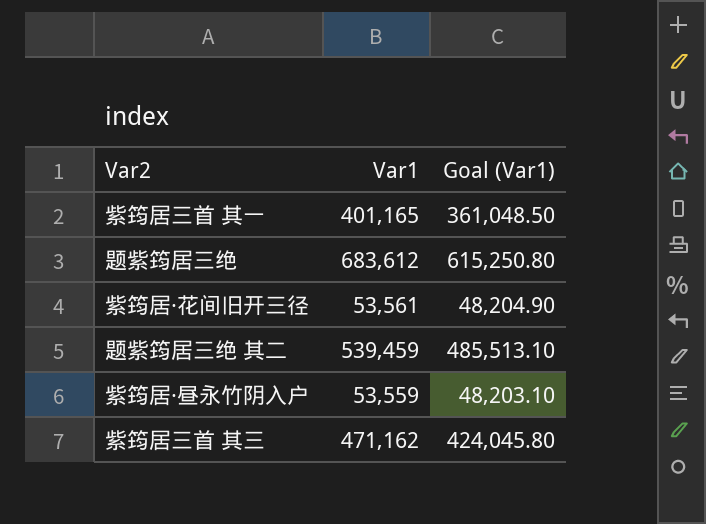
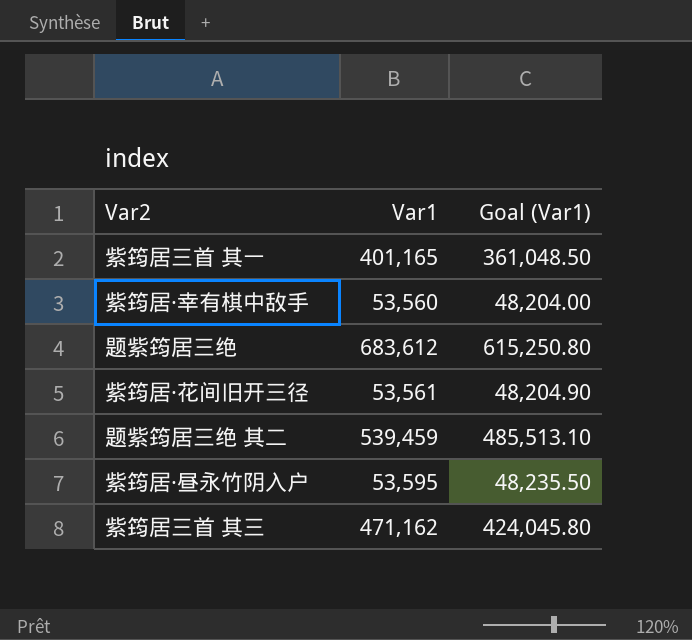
row 紫筠居·幸有棋中敌手: none -> 53,560 | 48,204.00
紫筠居·昼永竹阴入户 | Var1: 53,559 -> 53,595
紫筠居·昼永竹阴入户 | Goal (Var1): 48,203.10 -> 48,235.50

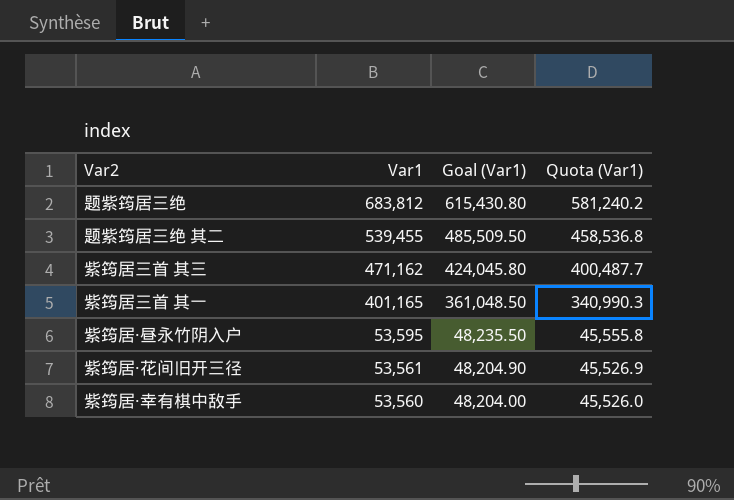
row order: none -> Var1 descending
column Quota (Var1) | formula: none -> [Var1] * 0.85
题紫筠居三绝 | Var1: 683,612 -> 683,812
题紫筠居三绝 | Goal (Var1): 615,250.80 -> 615,430.80
题紫筠居三绝 其二 | Var1: 539,459 -> 539,455
题紫筠居三绝 其二 | Goal (Var1): 485,513.10 -> 485,509.50

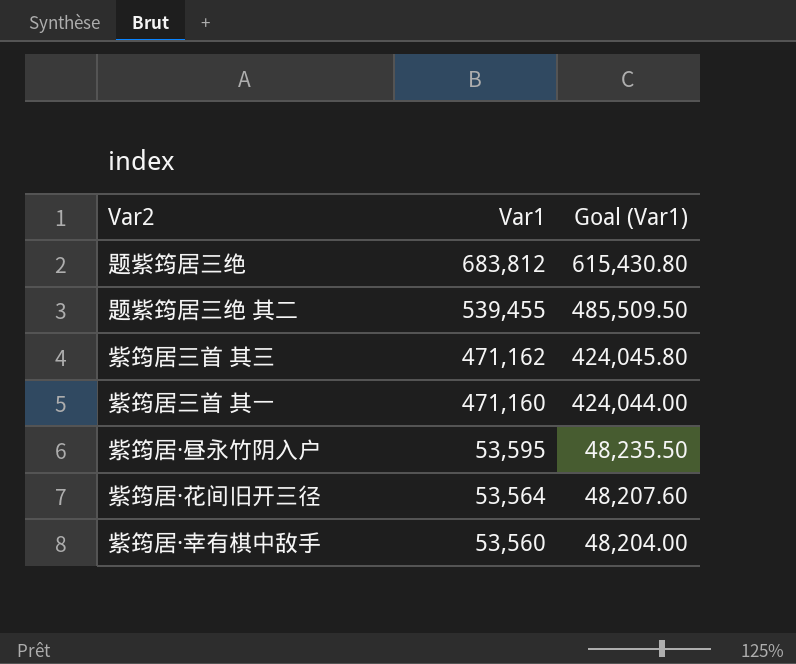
column Quota (Var1) | formula: [Var1] * 0.85 -> none
紫筠居三首 其一 | Var1: 401,165 -> 471,160
紫筠居三首 其一 | Goal (Var1): 361,048.50 -> 424,044.00
紫筠居·花间旧开三径 | Var1: 53,561 -> 53,564
紫筠居·花间旧开三径 | Goal (Var1): 48,204.90 -> 48,207.60

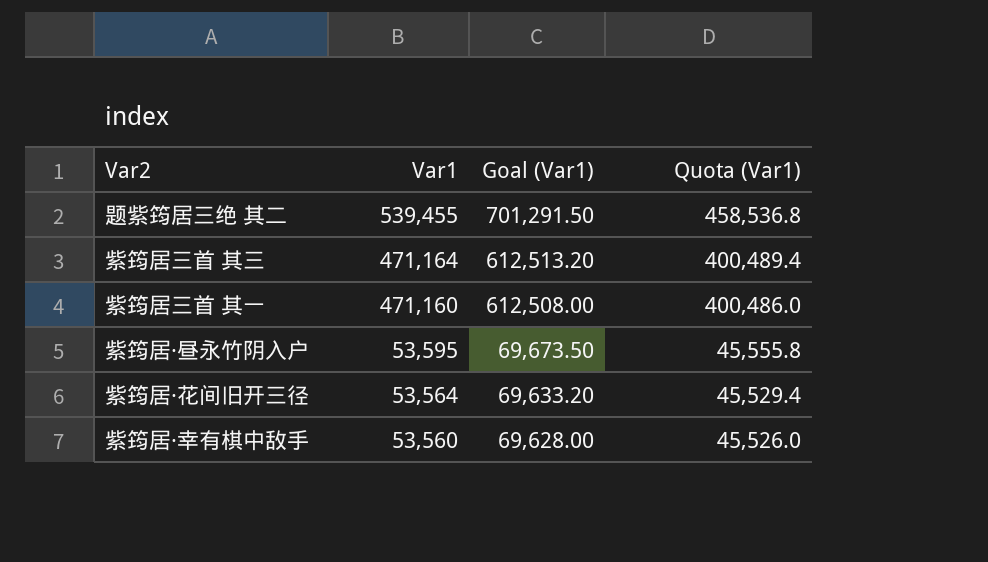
column Goal (Var1) | formula: [Var1] * 0.9 -> [Var1] * 1.3
column Quota (Var1) | formula: none -> [Var1] * 0.85
row 题紫筠居三绝: 683,812 | 615,430.80 -> none
紫筠居三首 其三 | Var1: 471,162 -> 471,164

